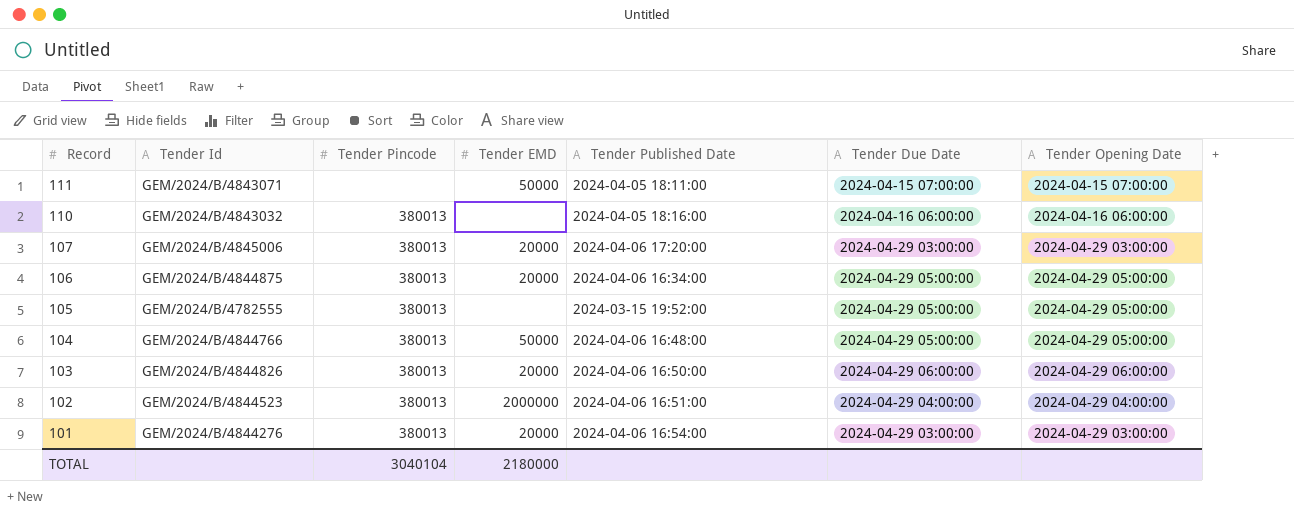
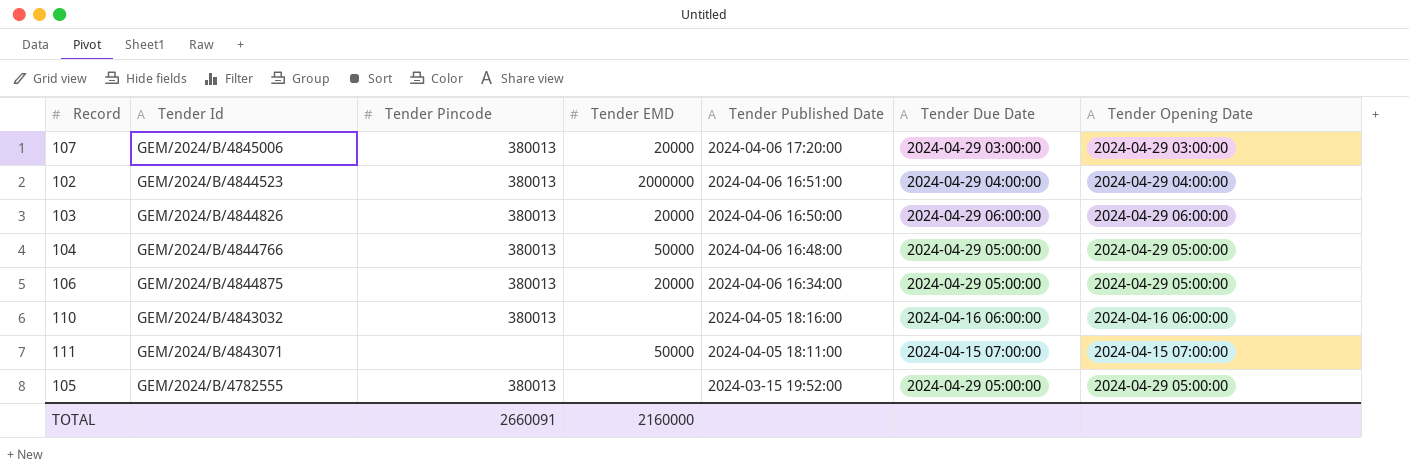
row order: Record descending -> Tender Published Date descending
row 101: GEM/2024/B/4844276 | 380013 | 20000 | 2024-04-06 16:54:00 | 2024-04-29 03:00:00 | 2024-04-29 03:00:00 -> none
TOTAL | Tender Pincode: 3040104 -> 2660091
TOTAL | Tender EMD: 2180000 -> 2160000

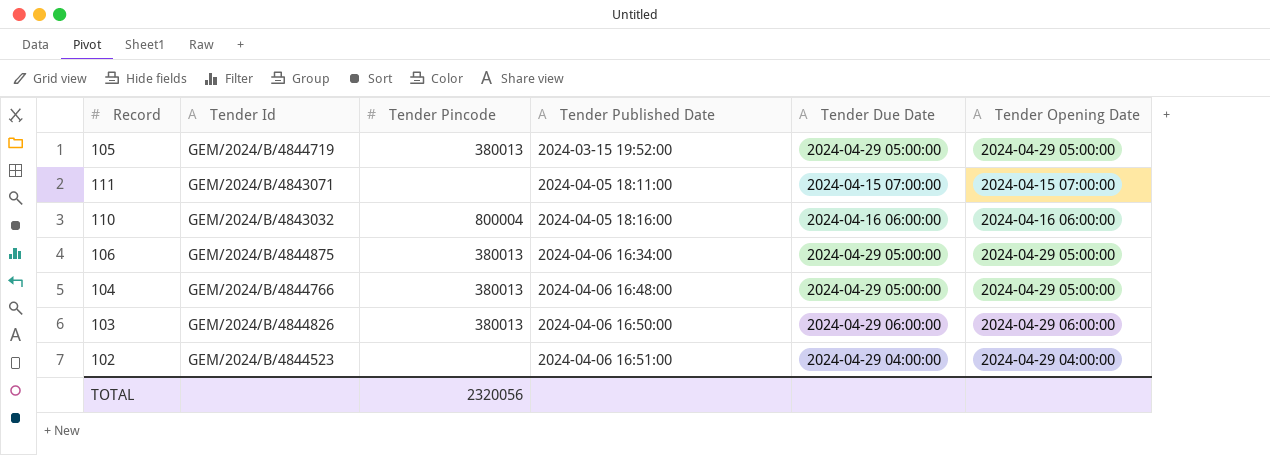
row order: Tender Published Date descending -> Tender Published Date ascending
column Tender EMD | position: 4 -> none
row 107: GEM/2024/B/4845006 | 380013 | 20000 | 2024-04-06 17:20:00 | 2024-04-29 03:00:00 | 2024-04-29 03:00:00 -> none
105 | Tender Id: GEM/2024/B/4782555 -> GEM/2024/B/4844719
110 | Tender Pincode: 380013 -> 800004
102 | Tender Pincode: 380013 -> none
TOTAL | Tender Pincode: 2660091 -> 2320056

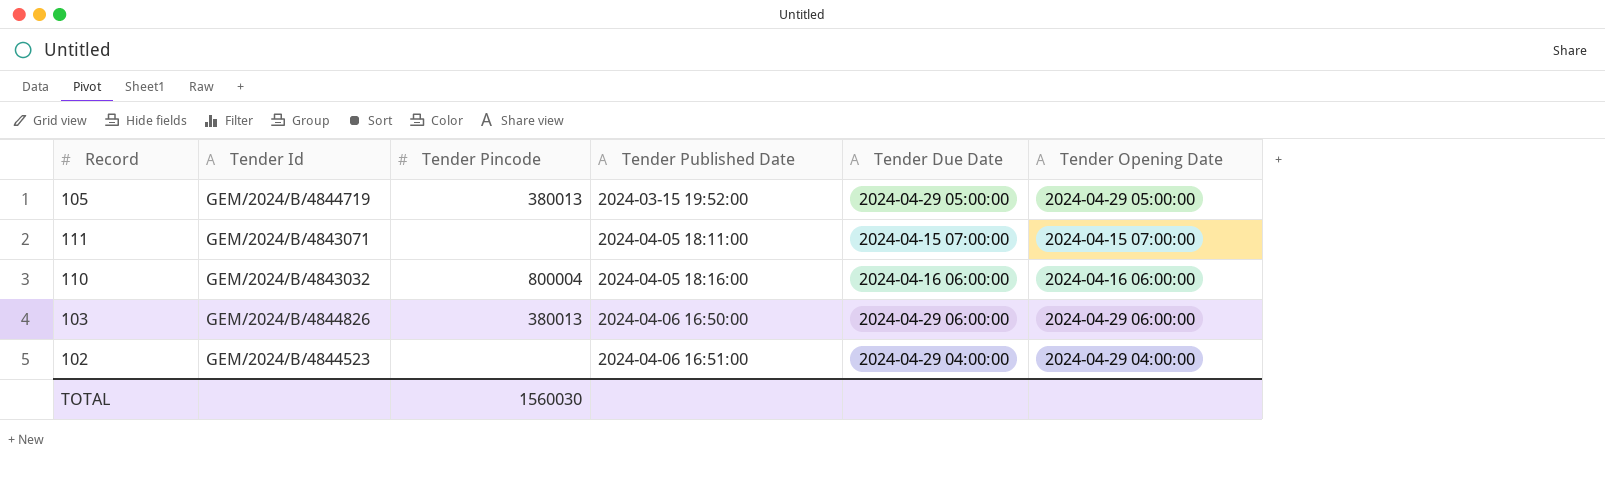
row 106: GEM/2024/B/4844875 | 380013 | 2024-04-06 16:34:00 | 2024-04-29 05:00:00 | 2024-04-29 05:00:00 -> none
row 104: GEM/2024/B/4844766 | 380013 | 2024-04-06 16:48:00 | 2024-04-29 05:00:00 | 2024-04-29 05:00:00 -> none
TOTAL | Tender Pincode: 2320056 -> 1560030

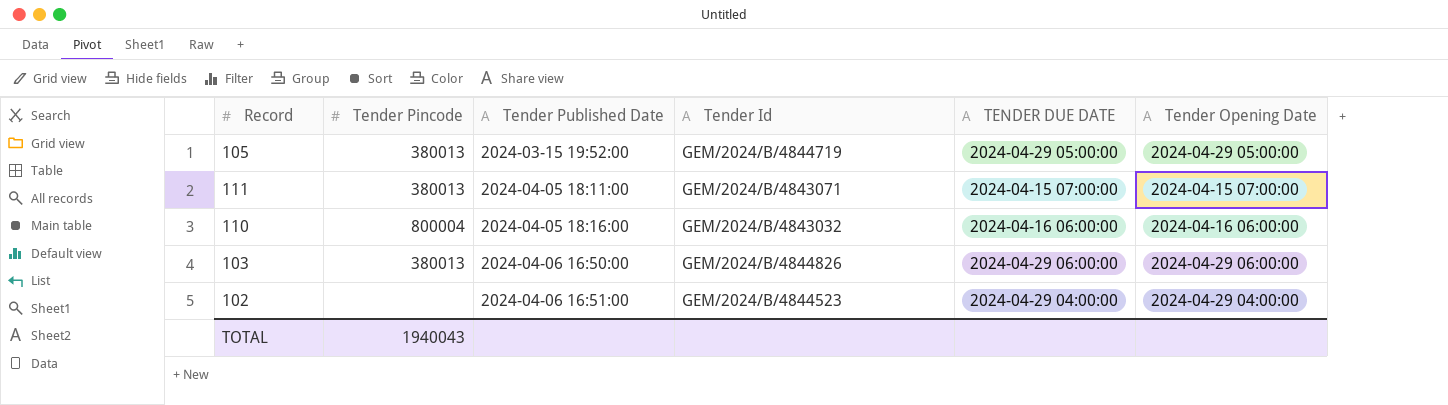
column Tender Id | position: 2 -> 4
column name: Tender Due Date -> TENDER DUE DATE
111 | Tender Pincode: none -> 380013
TOTAL | Tender Pincode: 1560030 -> 1940043

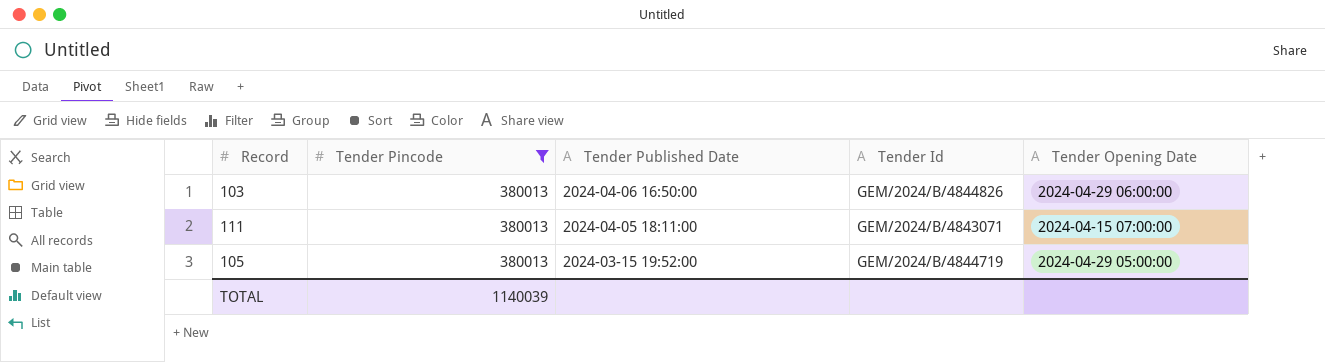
filter: none -> Tender Pincode = 380013
row order: Tender Published Date ascending -> Tender Published Date descending
column TENDER DUE DATE | position: 5 -> none
TOTAL | Tender Pincode: 1940043 -> 1140039

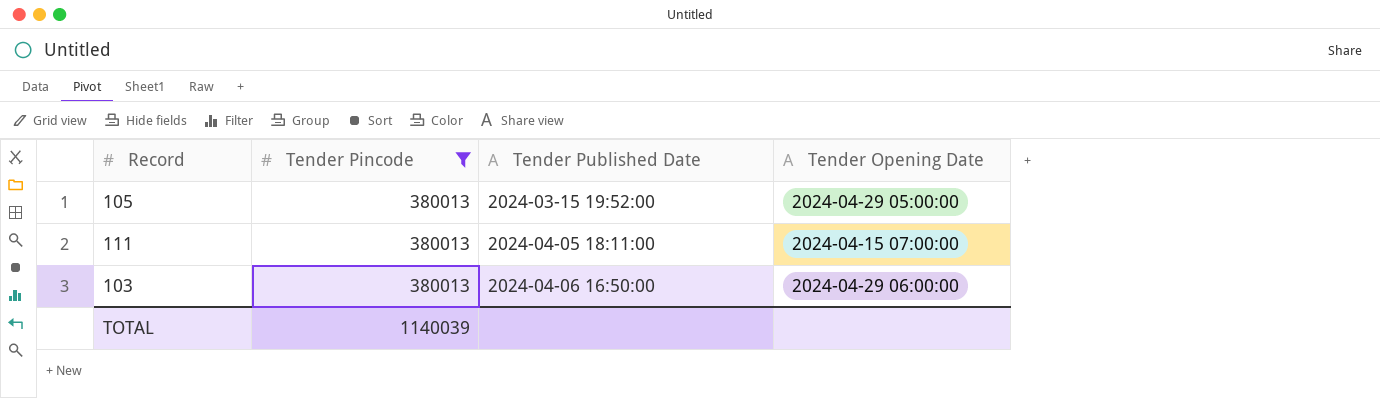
row order: Tender Published Date descending -> Tender Published Date ascending
column Tender Id | position: 4 -> none

